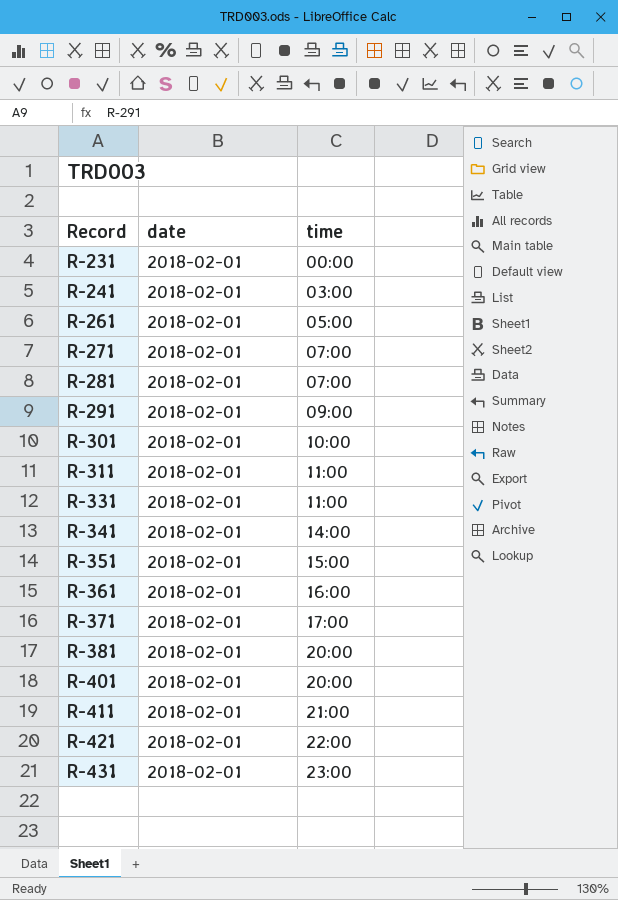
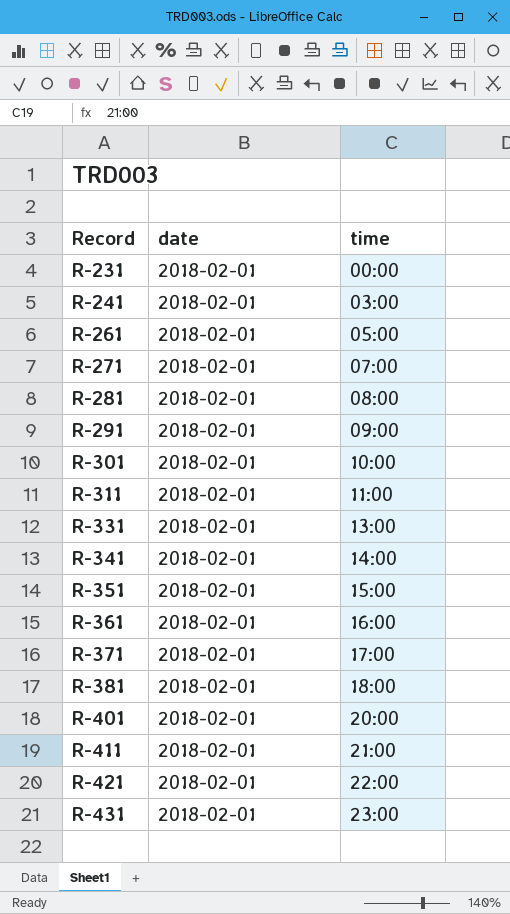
R-281 | time: 07:00 -> 08:00
R-331 | time: 11:00 -> 13:00
R-381 | time: 20:00 -> 18:00

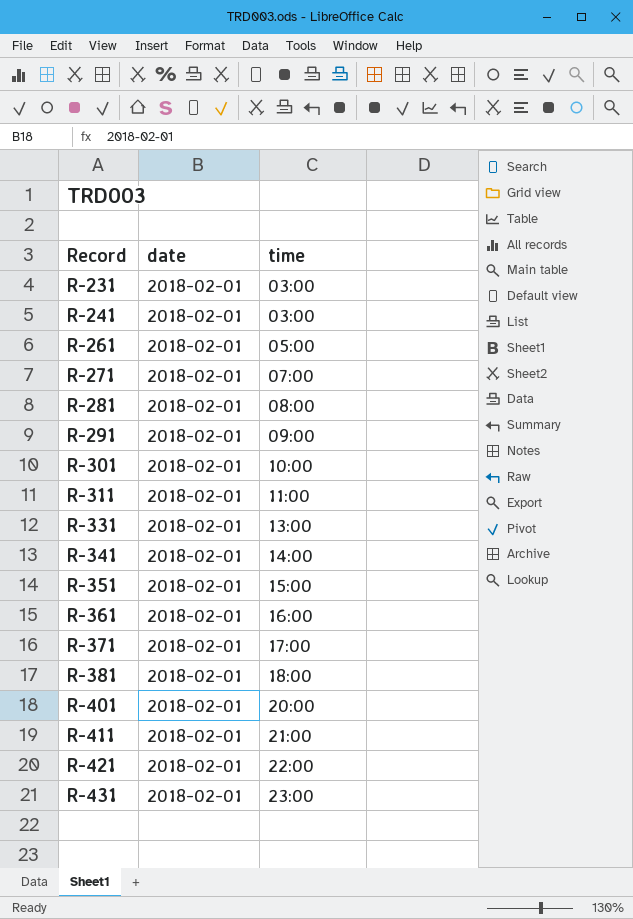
R-231 | time: 00:00 -> 03:00

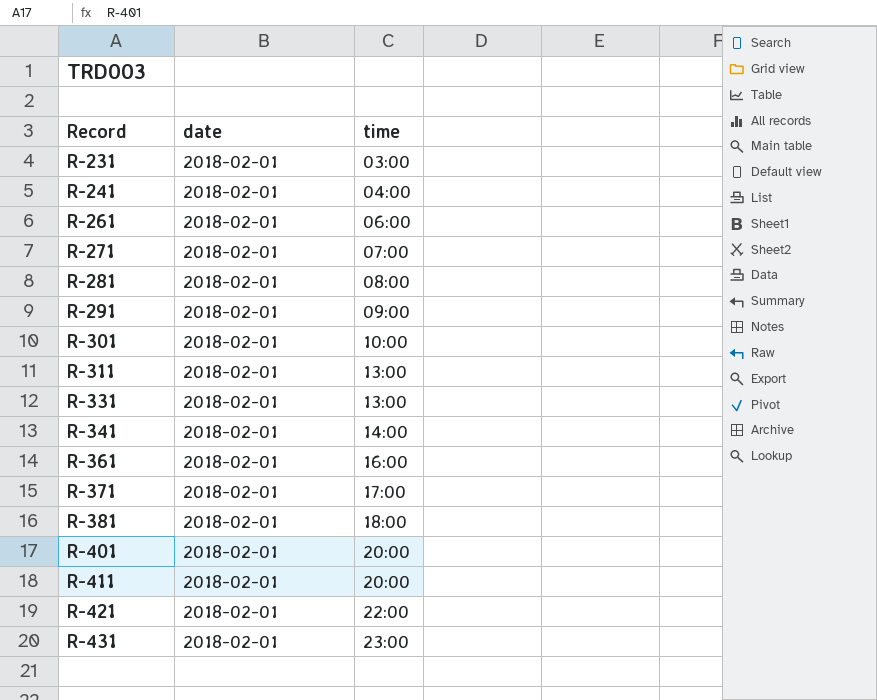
row R-351: 2018-02-01 | 15:00 -> none
R-241 | time: 03:00 -> 04:00
R-261 | time: 05:00 -> 06:00
R-311 | time: 11:00 -> 13:00
R-411 | time: 21:00 -> 20:00

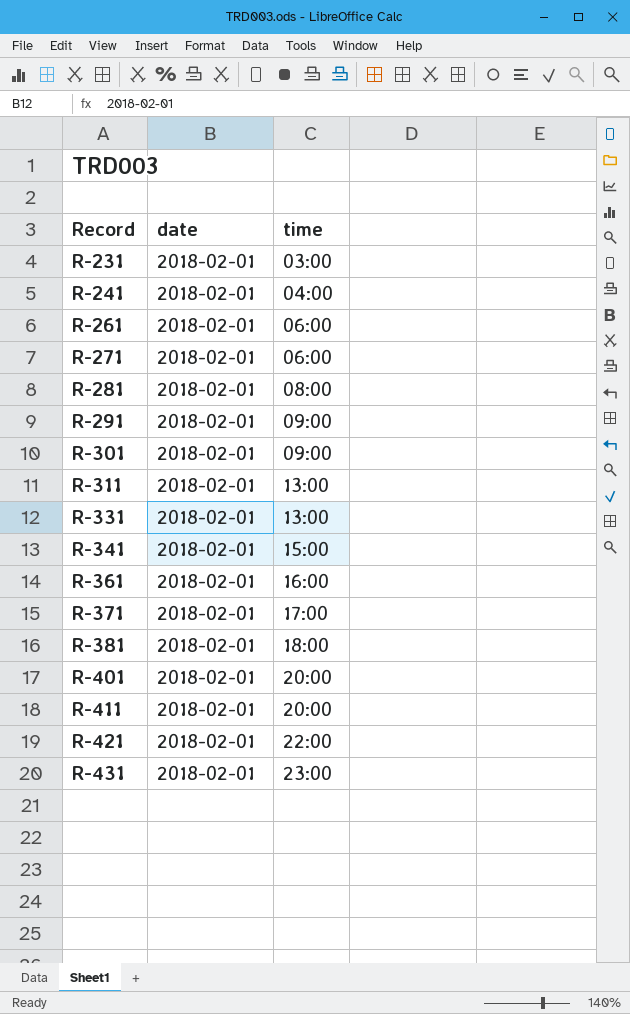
R-271 | time: 07:00 -> 06:00
R-301 | time: 10:00 -> 09:00
R-341 | time: 14:00 -> 15:00

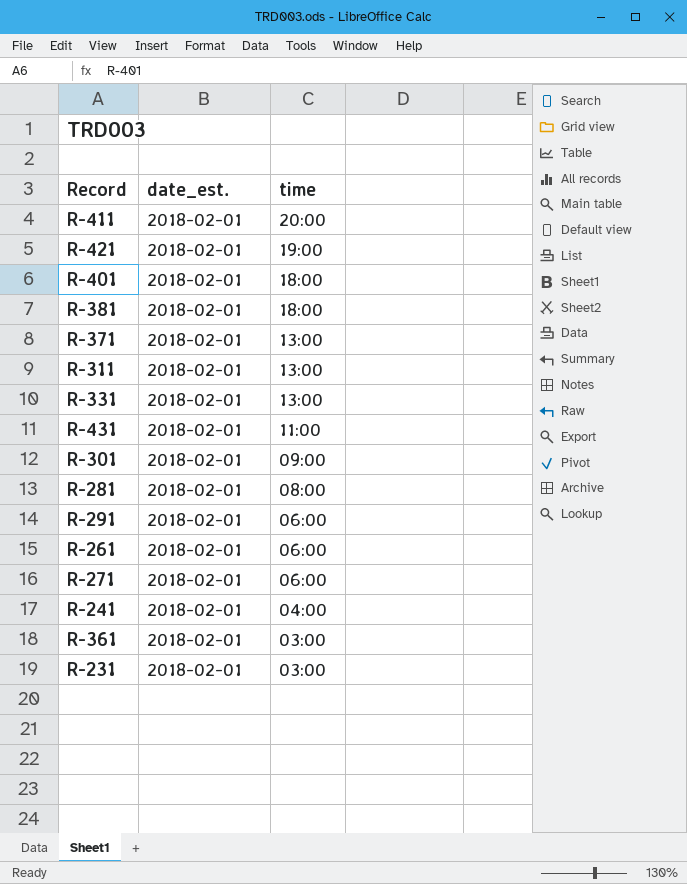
row order: Record ascending -> time descending
column name: date -> date_est.
row R-341: 2018-02-01 | 15:00 -> none
R-421 | time: 22:00 -> 19:00
R-401 | time: 20:00 -> 18:00
R-371 | time: 17:00 -> 13:00
R-431 | time: 23:00 -> 11:00
R-291 | time: 09:00 -> 06:00
R-361 | time: 16:00 -> 03:00

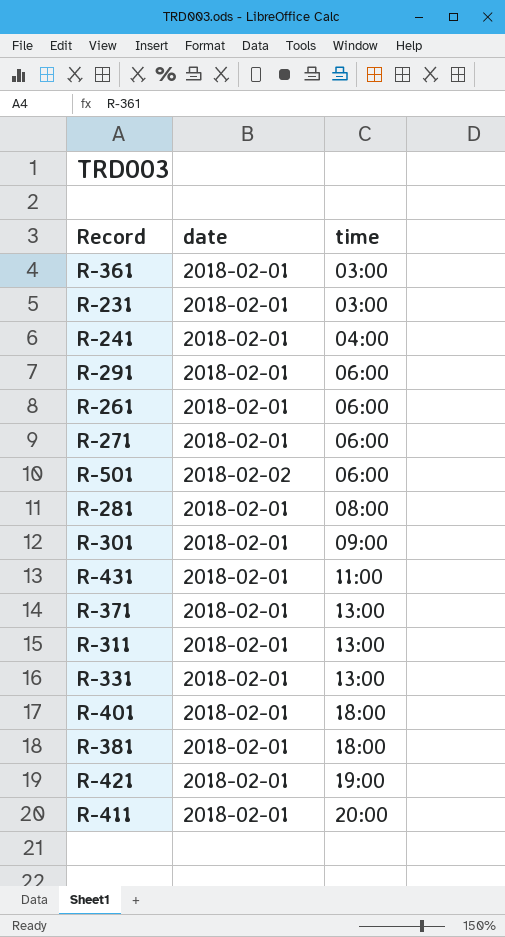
row order: time descending -> time ascending
column name: date_est. -> date
row R-501: none -> 2018-02-02 | 06:00

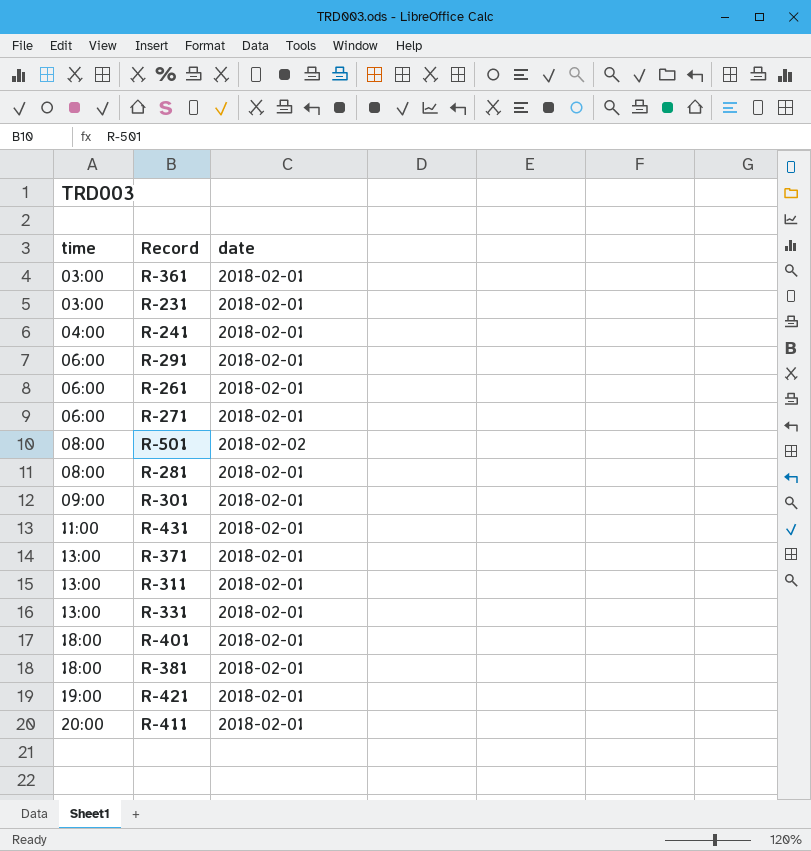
column time | position: 3 -> 1
R-501 | time: 06:00 -> 08:00

